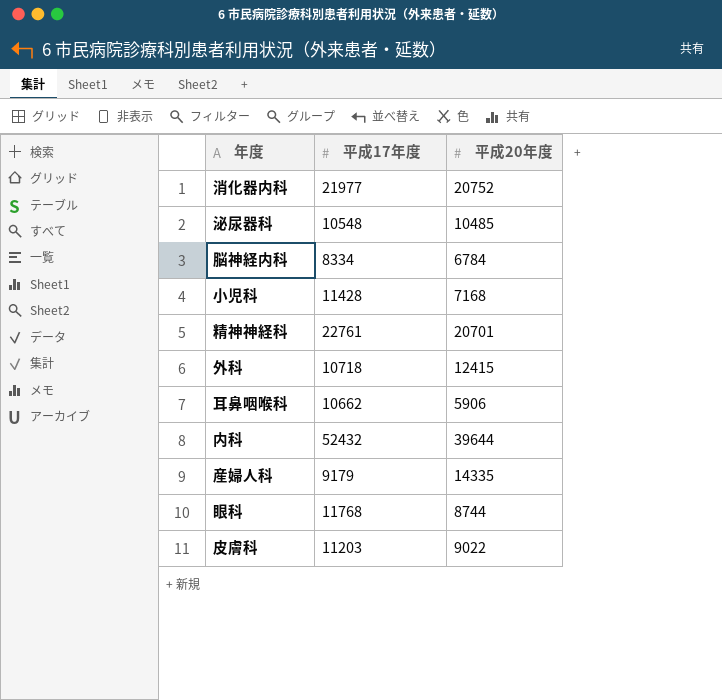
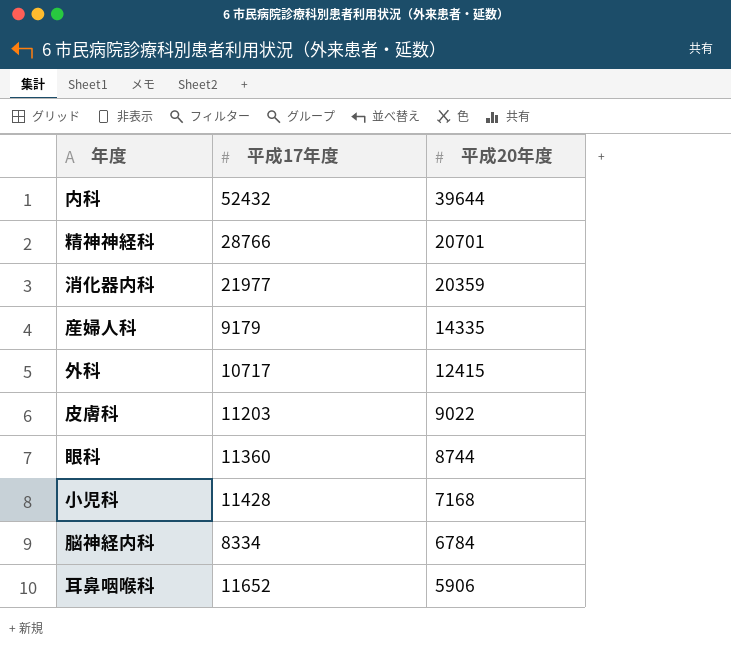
row order: none -> 平成20年度 descending
row 泌尿器科: 10548 | 10485 -> none
精神神経科 | 平成17年度: 22761 -> 28766
消化器内科 | 平成20年度: 20752 -> 20359
外科 | 平成17年度: 10718 -> 10717
眼科 | 平成17年度: 11768 -> 11360
耳鼻咽喉科 | 平成17年度: 10662 -> 11652

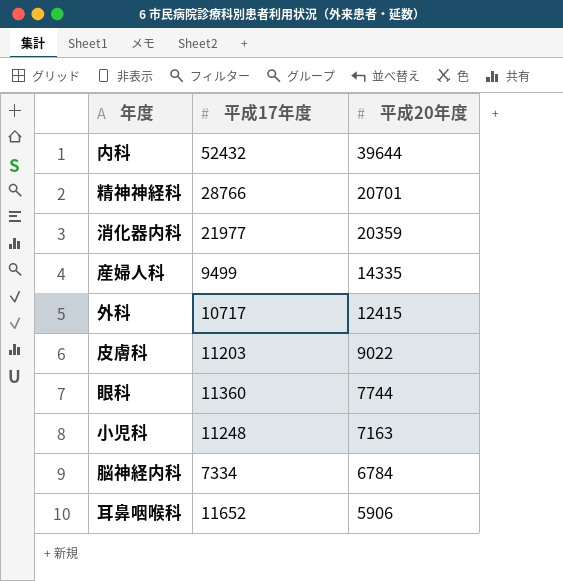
産婦人科 | 平成17年度: 9179 -> 9499
眼科 | 平成20年度: 8744 -> 7744
小児科 | 平成17年度: 11428 -> 11248
小児科 | 平成20年度: 7168 -> 7163
脳神経内科 | 平成17年度: 8334 -> 7334

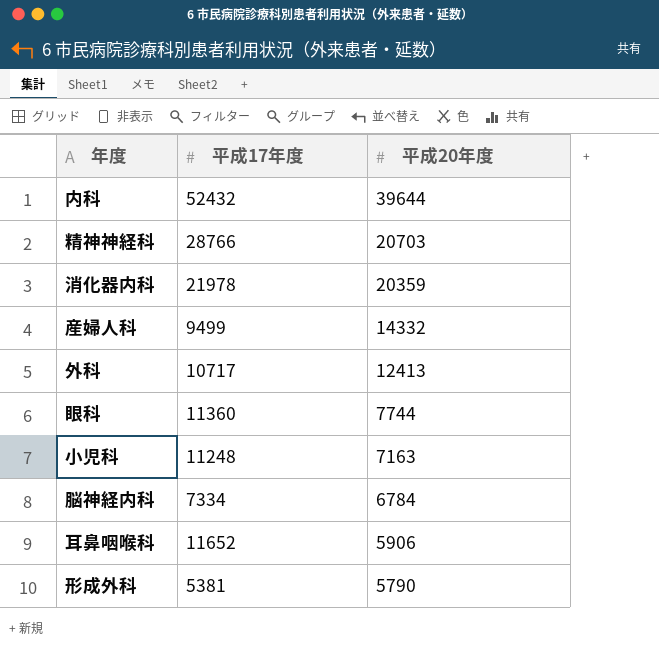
row 皮膚科: 11203 | 9022 -> none
精神神経科 | 平成20年度: 20701 -> 20703
消化器内科 | 平成17年度: 21977 -> 21978
産婦人科 | 平成20年度: 14335 -> 14332
外科 | 平成20年度: 12415 -> 12413
row 形成外科: none -> 5381 | 5790

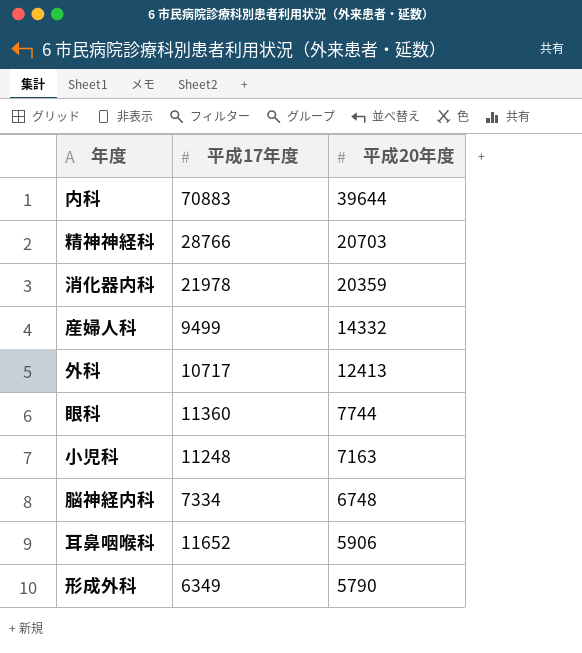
内科 | 平成17年度: 52432 -> 70883
脳神経内科 | 平成20年度: 6784 -> 6748
形成外科 | 平成17年度: 5381 -> 6349

